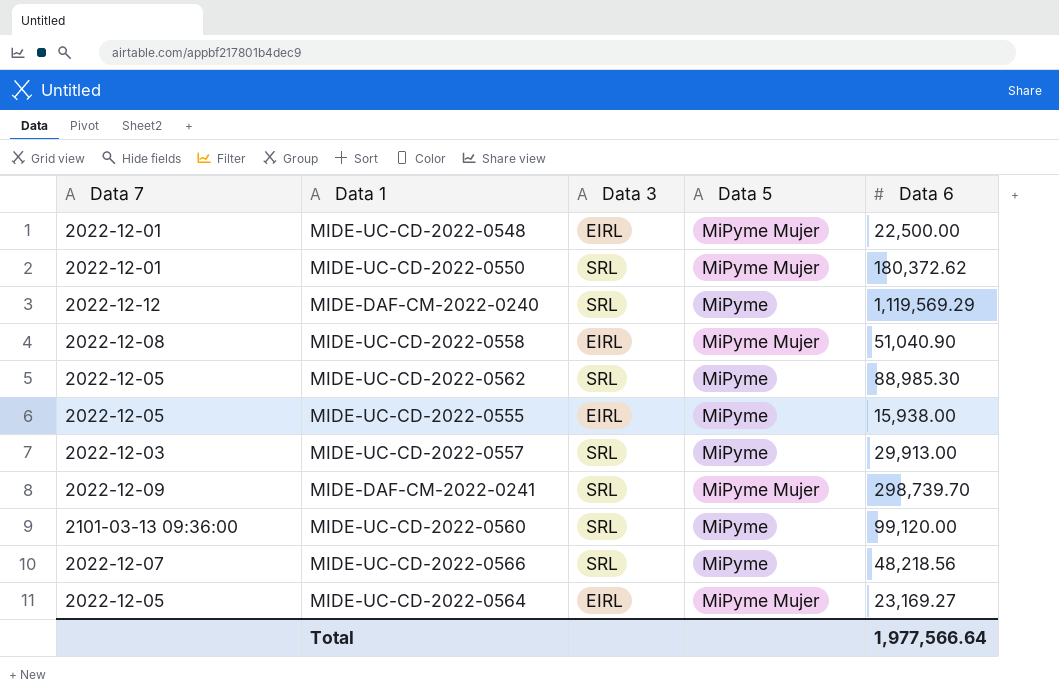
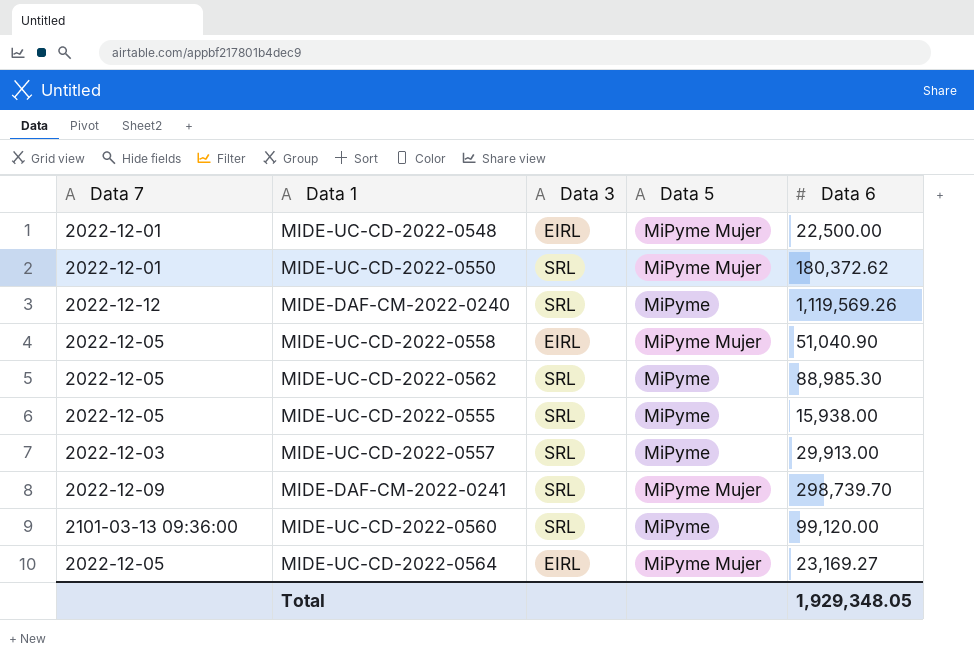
row MIDE-UC-CD-2022-0566: 2022-12-07 | SRL | MiPyme | 48,218.56 -> none
MIDE-DAF-CM-2022-0240 | Data 6: 1,119,569.29 -> 1,119,569.26
MIDE-UC-CD-2022-0558 | Data 7: 2022-12-08 -> 2022-12-05
MIDE-UC-CD-2022-0555 | Data 3: EIRL -> SRL
Total | Data 6: 1,977,566.64 -> 1,929,348.05

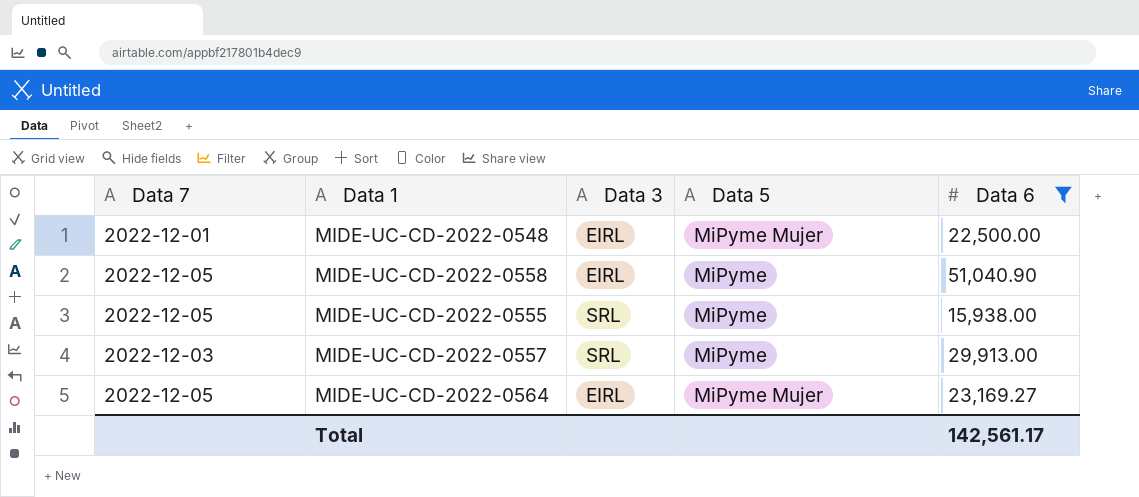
filter: none -> Data 6 <= 51,040.90
MIDE-UC-CD-2022-0558 | Data 5: MiPyme Mujer -> MiPyme
Total | Data 6: 1,929,348.05 -> 142,561.17

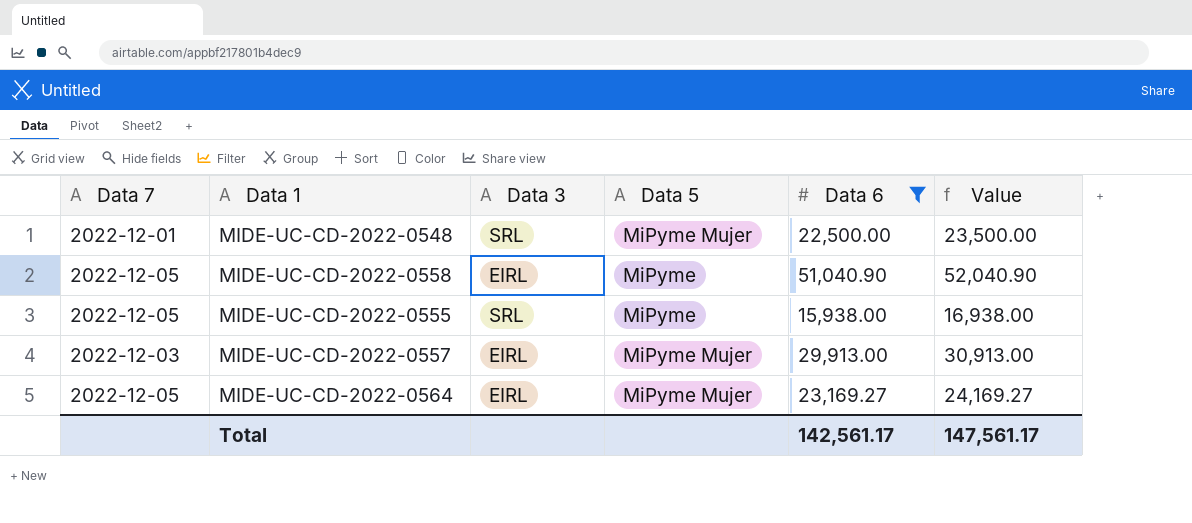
column Value | formula: none -> [Data 6] + 1000
MIDE-UC-CD-2022-0548 | Data 3: EIRL -> SRL
MIDE-UC-CD-2022-0557 | Data 3: SRL -> EIRL
MIDE-UC-CD-2022-0557 | Data 5: MiPyme -> MiPyme Mujer

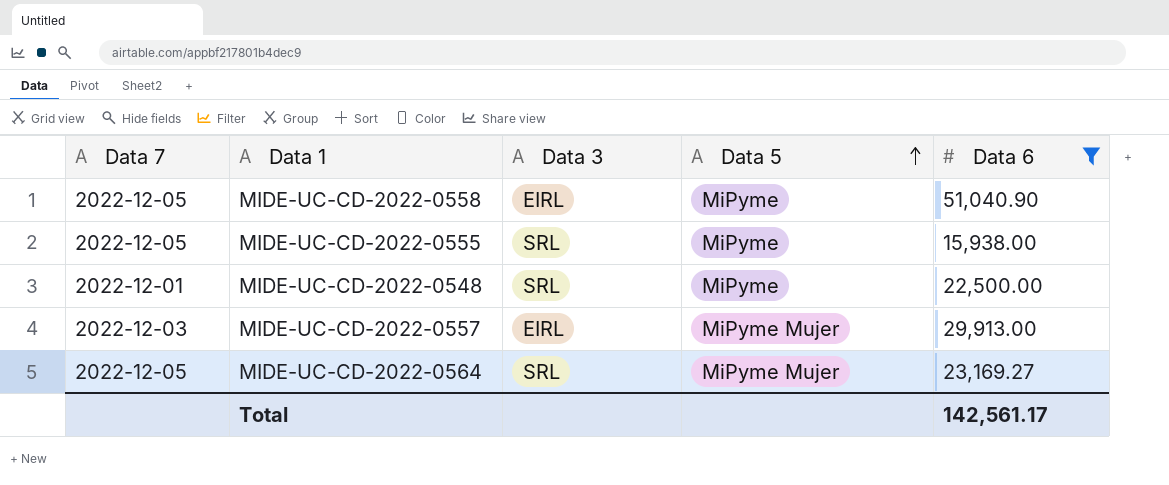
row order: none -> Data 5 ascending
column Value | formula: [Data 6] + 1000 -> none
MIDE-UC-CD-2022-0548 | Data 5: MiPyme Mujer -> MiPyme
MIDE-UC-CD-2022-0564 | Data 3: EIRL -> SRL

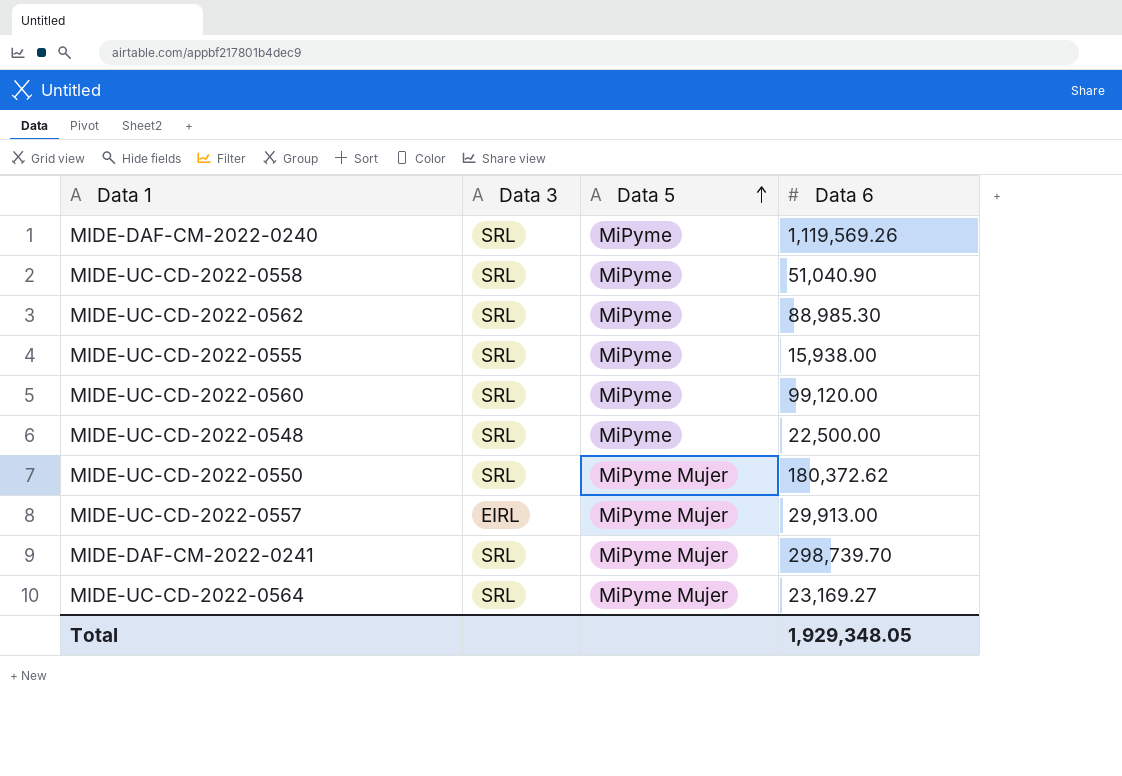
filter: Data 6 <= 51,040.90 -> none
column Data 7 | position: 1 -> none
MIDE-UC-CD-2022-0558 | Data 3: EIRL -> SRL
Total | Data 6: 142,561.17 -> 1,929,348.05

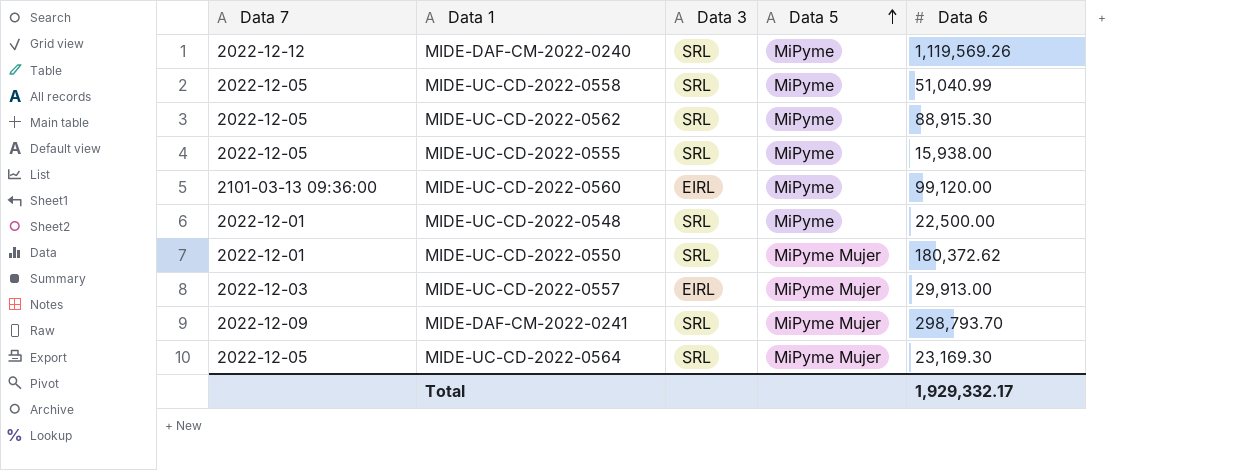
column Data 7 | position: none -> 1
MIDE-UC-CD-2022-0558 | Data 6: 51,040.90 -> 51,040.99
MIDE-UC-CD-2022-0562 | Data 6: 88,985.30 -> 88,915.30
MIDE-UC-CD-2022-0560 | Data 3: SRL -> EIRL
MIDE-DAF-CM-2022-0241 | Data 6: 298,739.70 -> 298,793.70
MIDE-UC-CD-2022-0564 | Data 6: 23,169.27 -> 23,169.30
Total | Data 6: 1,929,348.05 -> 1,929,332.17

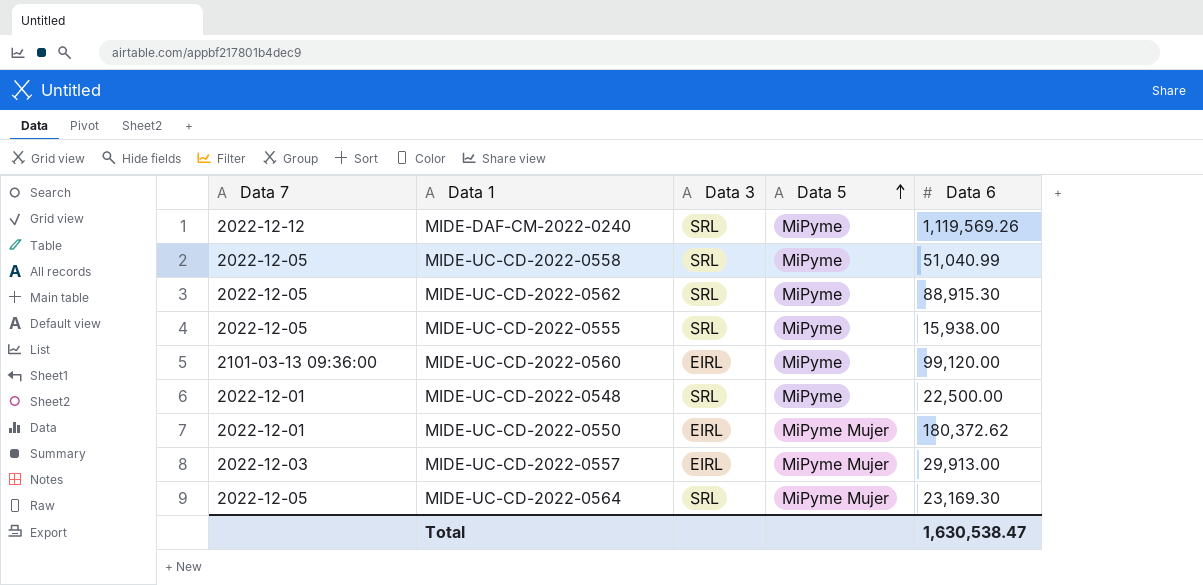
row MIDE-DAF-CM-2022-0241: 2022-12-09 | SRL | MiPyme Mujer | 298,793.70 -> none
MIDE-UC-CD-2022-0550 | Data 3: SRL -> EIRL
Total | Data 6: 1,929,332.17 -> 1,630,538.47

